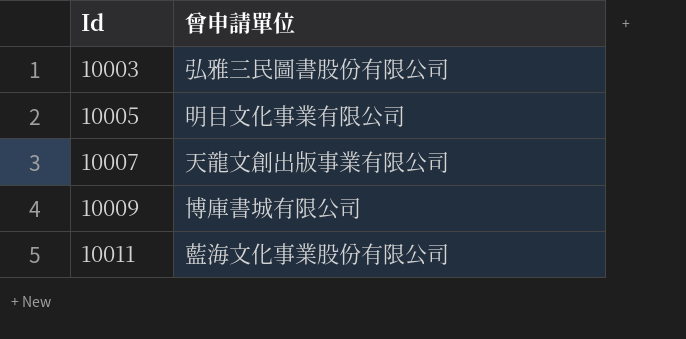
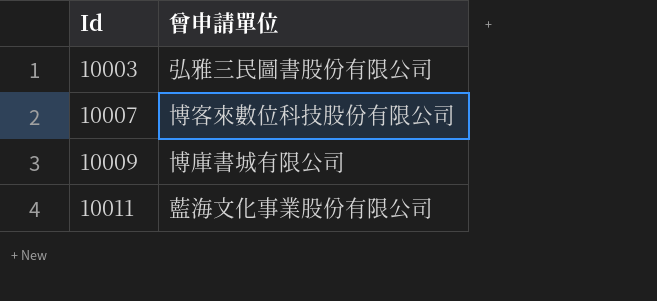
row 10005: 明目文化事業有限公司 -> none
10007 | 曾申請單位: 天龍文創出版事業有限公司 -> 博客來數位科技股份有限公司

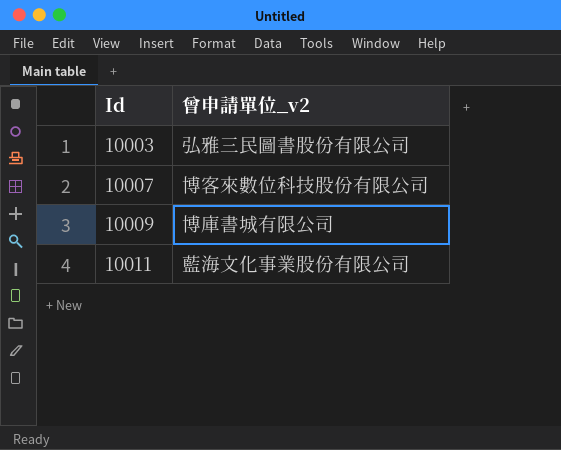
column name: 曾申請單位 -> 曾申請單位_v2

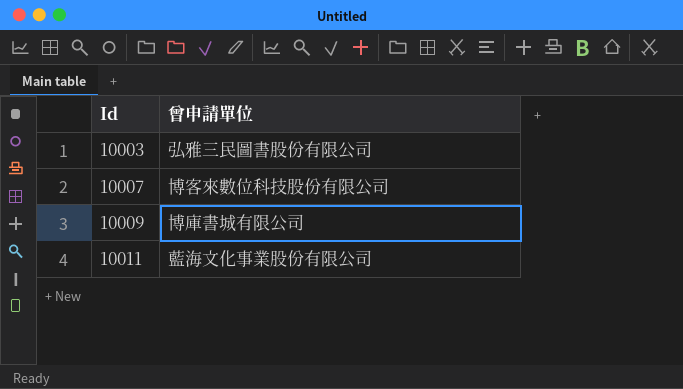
column name: 曾申請單位_v2 -> 曾申請單位

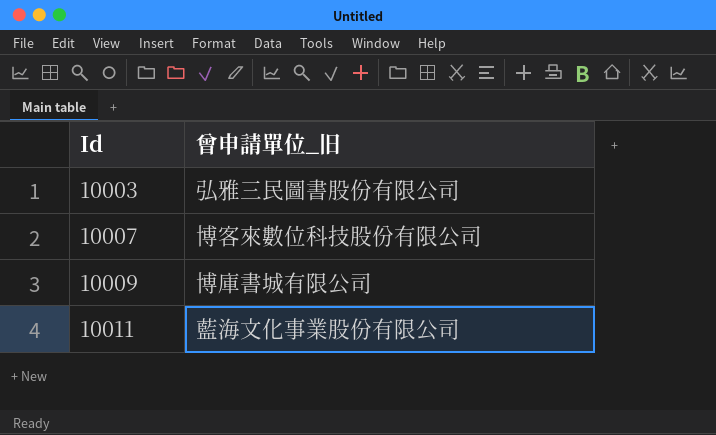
column name: 曾申請單位 -> 曾申請單位_旧

